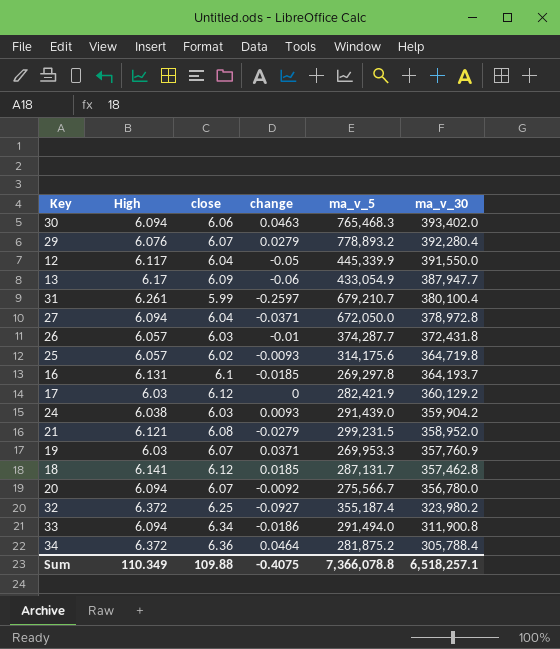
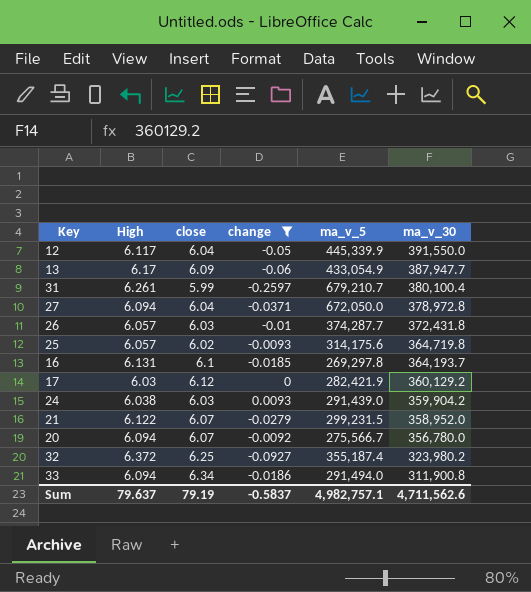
filter: none -> change <= 0.0093
21 | High: 6.121 -> 6.122
21 | close: 6.08 -> 6.07
Sum | High: 110.349 -> 79.637
Sum | close: 109.88 -> 79.19
Sum | change: -0.4075 -> -0.5837
Sum | ma_v_5: 7,366,078.8 -> 4,982,757.1
Sum | ma_v_30: 6,518,257.1 -> 4,711,562.6

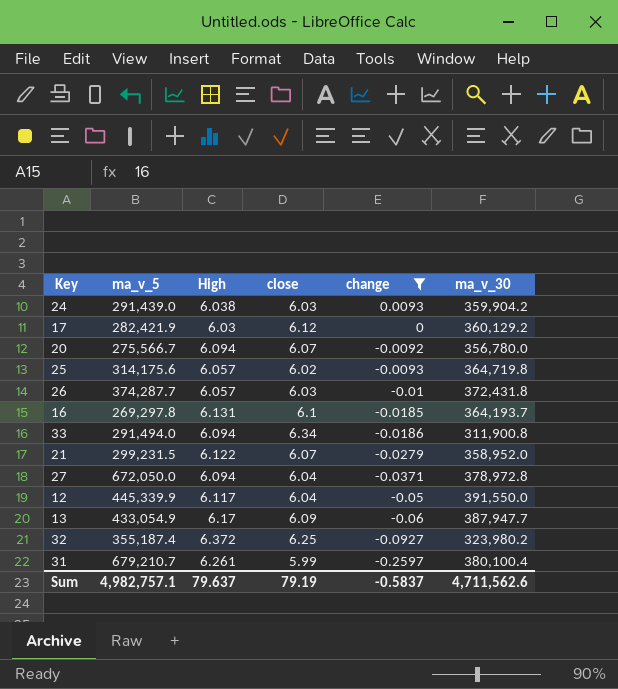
row order: ma_v_30 descending -> change descending
column ma_v_5 | position: 5 -> 2

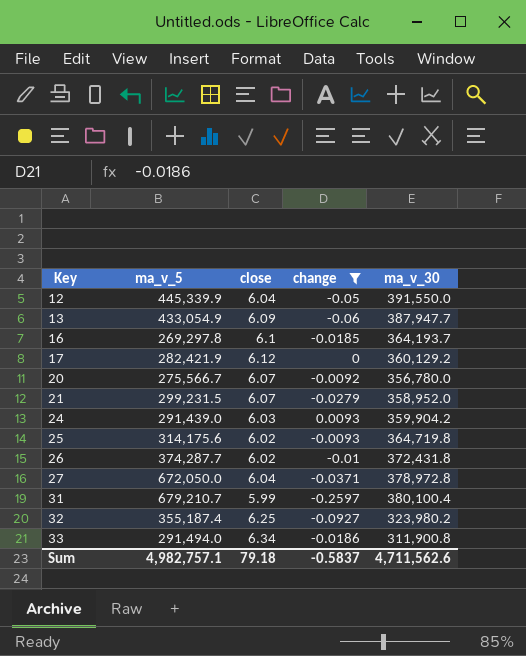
row order: change descending -> Key ascending
column High | position: 3 -> none
26 | close: 6.03 -> 6.02
Sum | close: 79.19 -> 79.18

